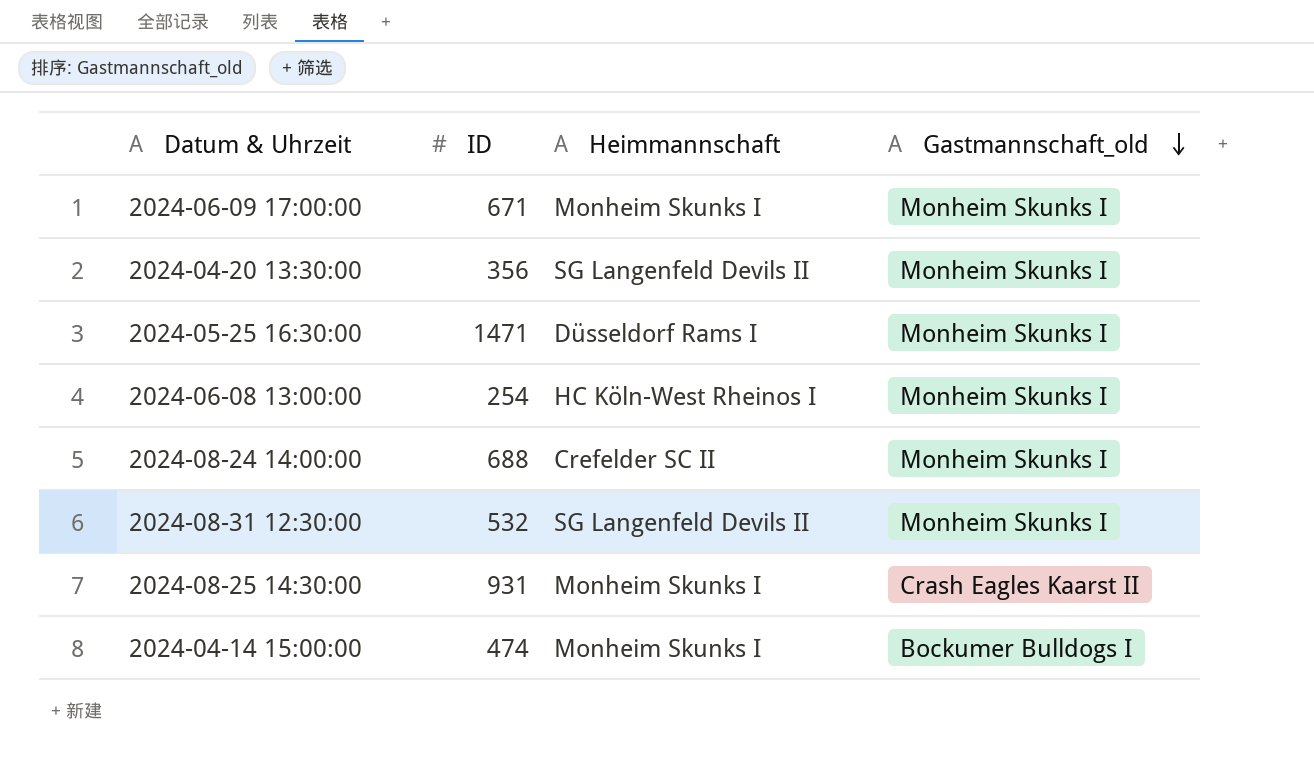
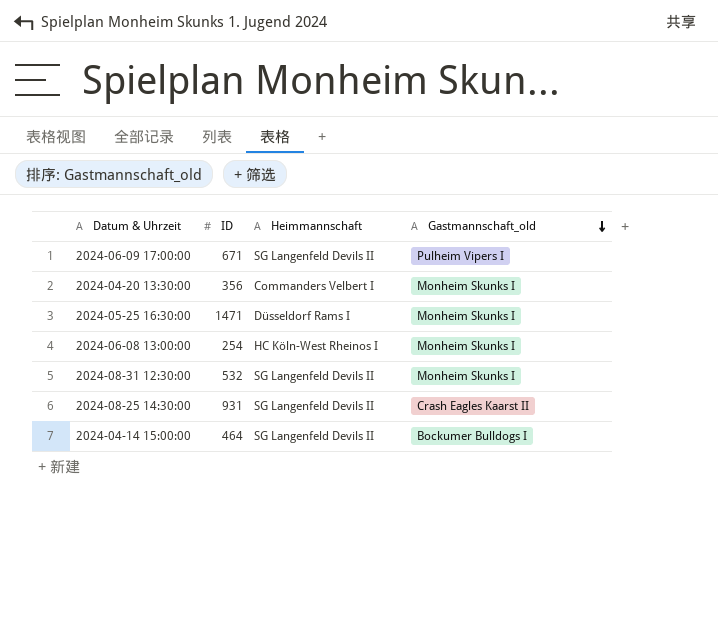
row 2024-08-24 14:00:00: 688 | Crefelder SC II | Monheim Skunks I -> none
2024-06-09 17:00:00 | Heimmannschaft: Monheim Skunks I -> SG Langenfeld Devils II
2024-06-09 17:00:00 | Gastmannschaft_old: Monheim Skunks I -> Pulheim Vipers I
2024-04-20 13:30:00 | Heimmannschaft: SG Langenfeld Devils II -> Commanders Velbert I
2024-08-25 14:30:00 | Heimmannschaft: Monheim Skunks I -> SG Langenfeld Devils II
2024-04-14 15:00:00 | ID: 474 -> 464
2024-04-14 15:00:00 | Heimmannschaft: Monheim Skunks I -> SG Langenfeld Devils II

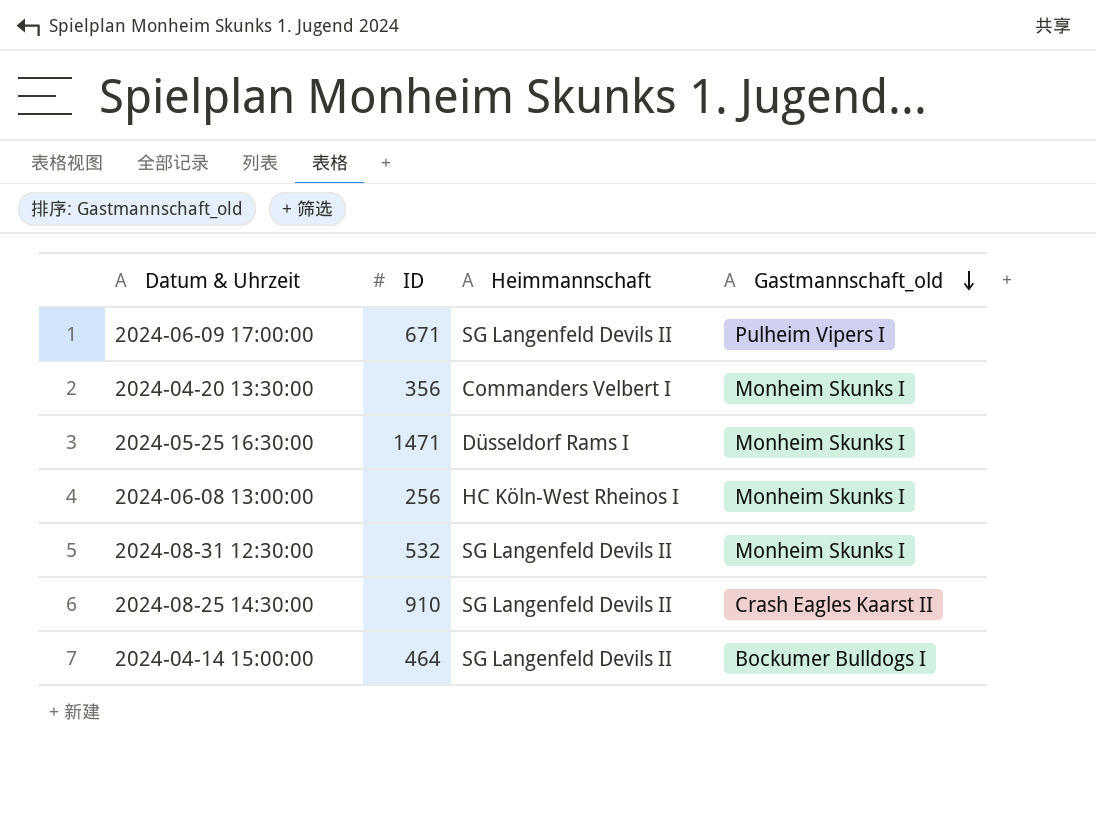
2024-06-08 13:00:00 | ID: 254 -> 256
2024-08-25 14:30:00 | ID: 931 -> 910

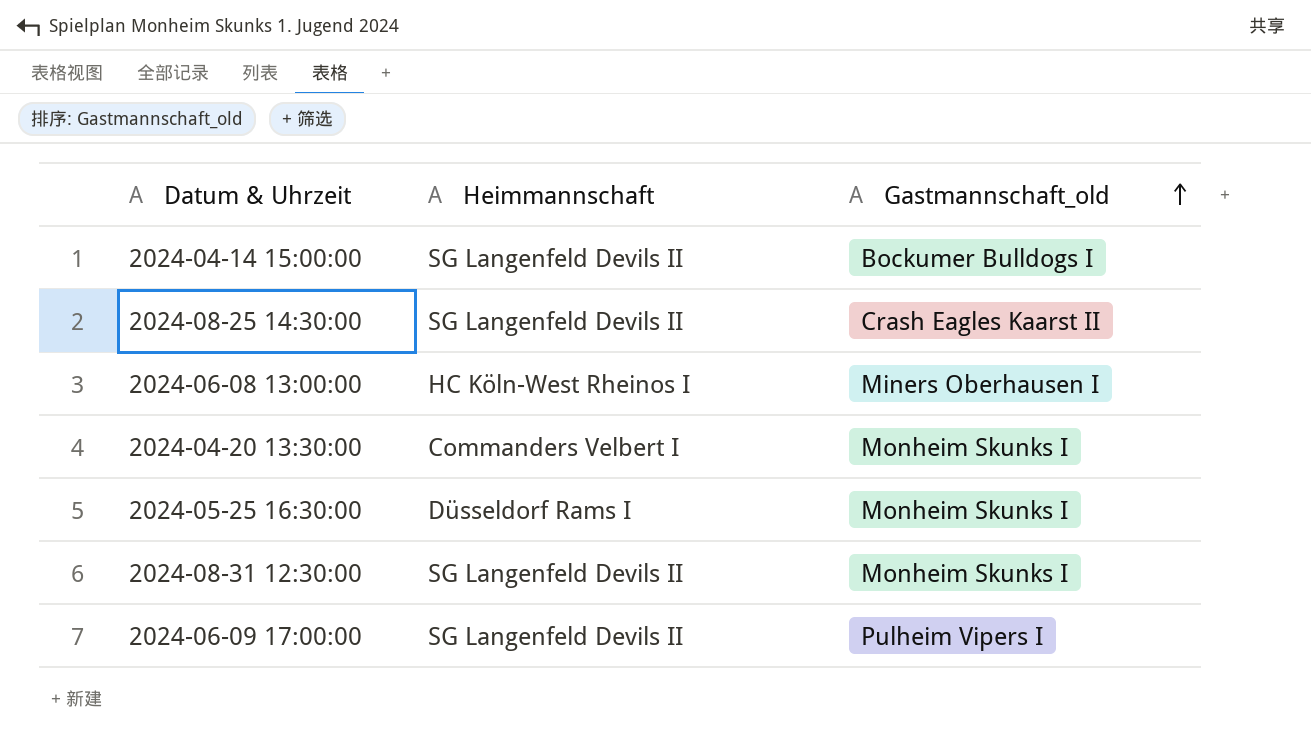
row order: Gastmannschaft_old descending -> Gastmannschaft_old ascending
column ID | position: 2 -> none
2024-06-08 13:00:00 | Gastmannschaft_old: Monheim Skunks I -> Miners Oberhausen I

